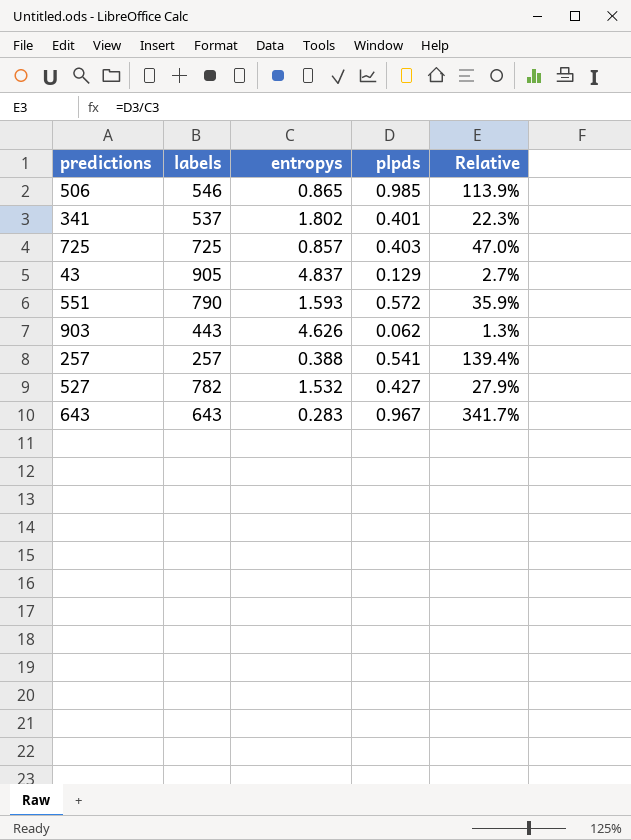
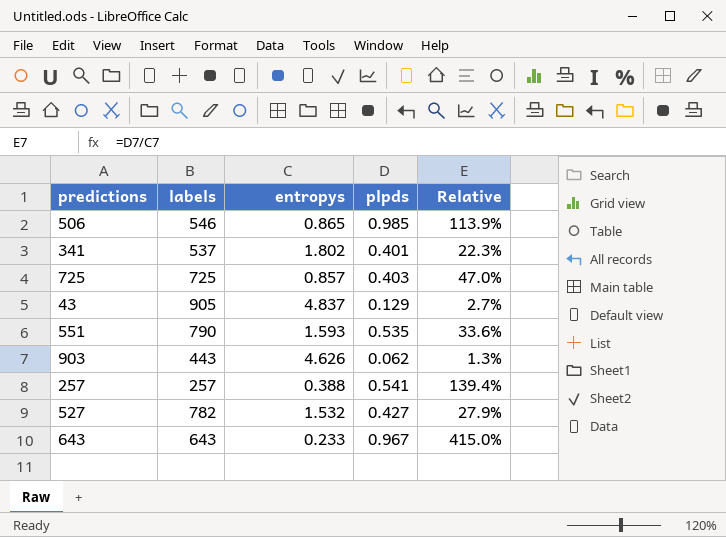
551 | plpds: 0.572 -> 0.535
551 | Relative: 35.9% -> 33.6%
643 | entropys: 0.283 -> 0.233
643 | Relative: 341.7% -> 415.0%

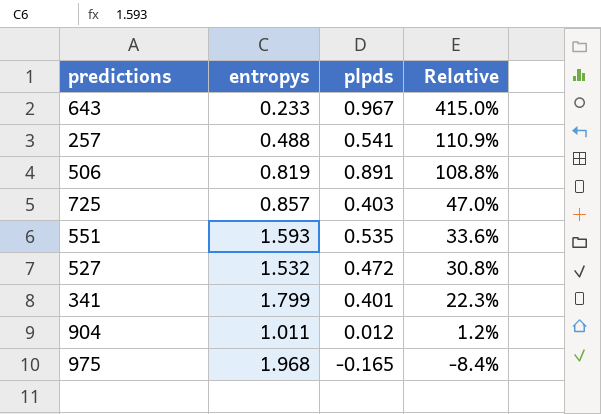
row order: none -> Relative descending
column labels | position: 2 -> none
row 43: 905 | 4.837 | 0.129 | 2.7% -> none
row 903: 443 | 4.626 | 0.062 | 1.3% -> none
257 | entropys: 0.388 -> 0.488
257 | Relative: 139.4% -> 110.9%
506 | entropys: 0.865 -> 0.819
506 | plpds: 0.985 -> 0.891
506 | Relative: 113.9% -> 108.8%
527 | plpds: 0.427 -> 0.472
527 | Relative: 27.9% -> 30.8%
341 | entropys: 1.802 -> 1.799
row 904: none -> 1.011 | 0.012 | 1.2%
row 975: none -> 1.968 | -0.165 | -8.4%

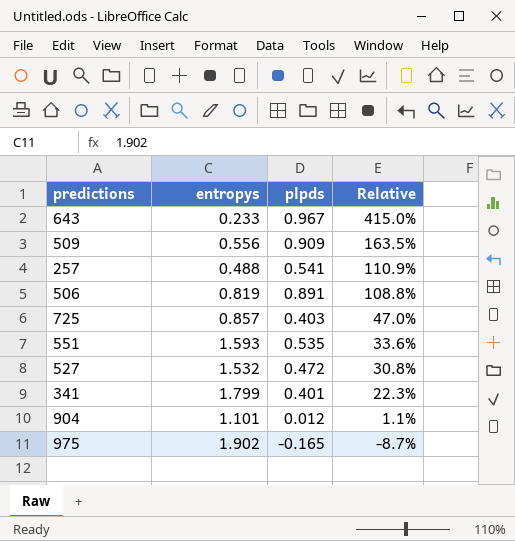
row 509: none -> 0.556 | 0.909 | 163.5%
904 | entropys: 1.011 -> 1.101
904 | Relative: 1.2% -> 1.1%
975 | entropys: 1.968 -> 1.902
975 | Relative: -8.4% -> -8.7%

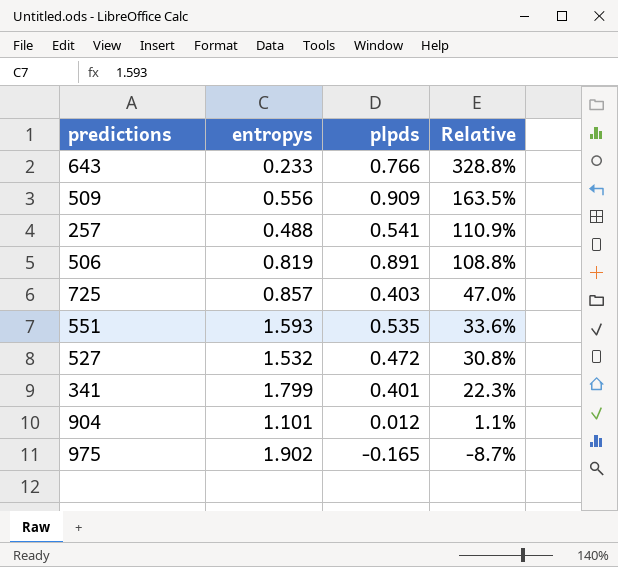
643 | plpds: 0.967 -> 0.766
643 | Relative: 415.0% -> 328.8%

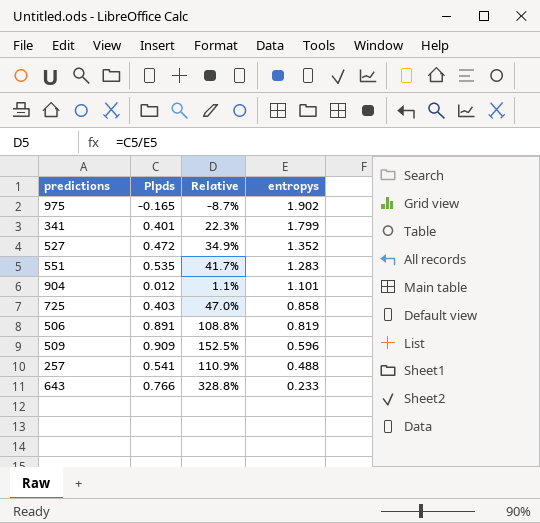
row order: Relative descending -> entropys descending
column name: plpds -> Plpds
column entropys | position: 2 -> 4
527 | Relative: 30.8% -> 34.9%
527 | entropys: 1.532 -> 1.352
551 | Relative: 33.6% -> 41.7%
551 | entropys: 1.593 -> 1.283
725 | entropys: 0.857 -> 0.858
509 | Relative: 163.5% -> 152.5%
509 | entropys: 0.556 -> 0.596

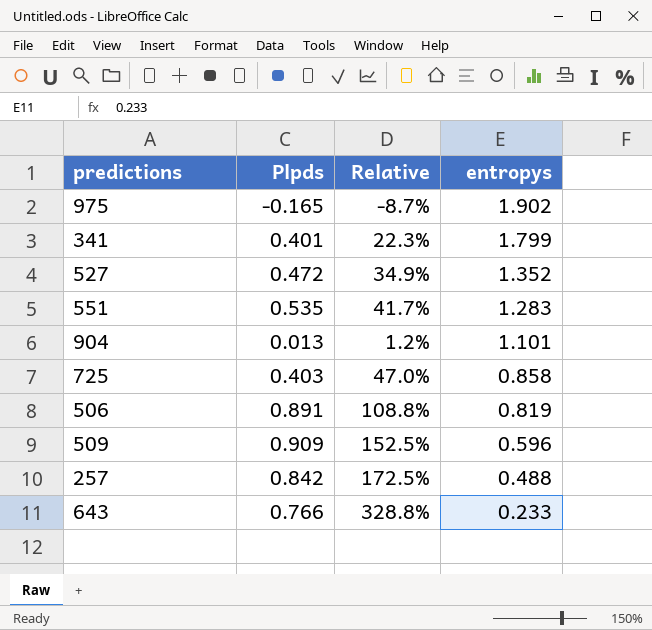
904 | Plpds: 0.012 -> 0.013
904 | Relative: 1.1% -> 1.2%
257 | Plpds: 0.541 -> 0.842
257 | Relative: 110.9% -> 172.5%

